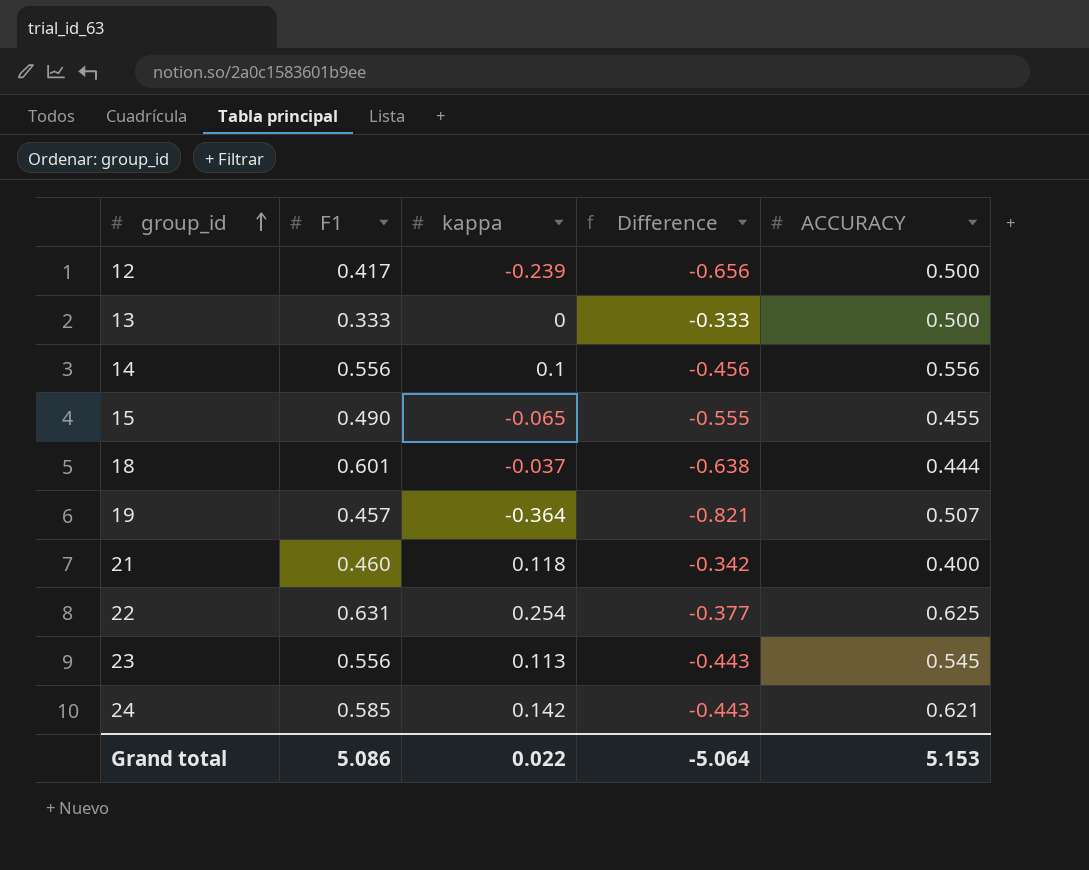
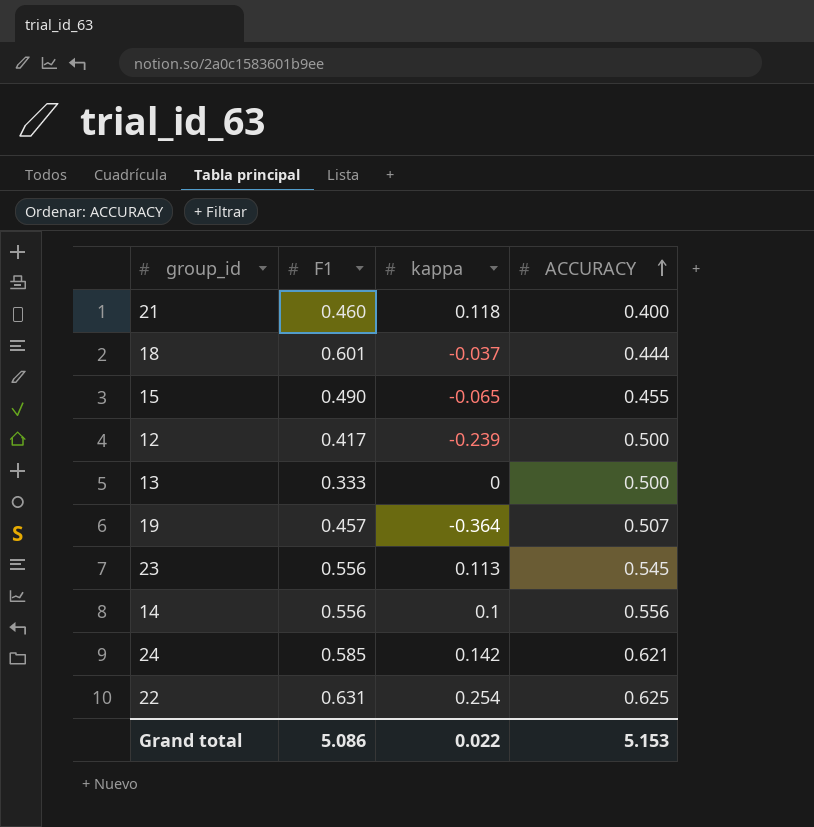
row order: group_id ascending -> ACCURACY ascending
column Difference | formula: [kappa] - [F1] -> none

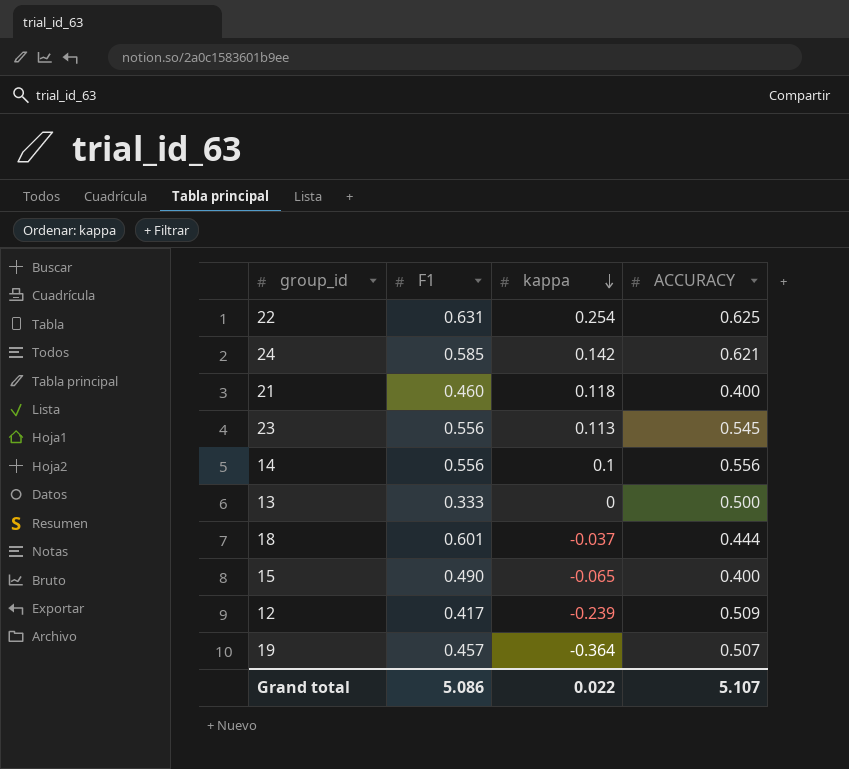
row order: ACCURACY ascending -> kappa descending
15 | ACCURACY: 0.455 -> 0.400
12 | ACCURACY: 0.500 -> 0.509
Grand total | ACCURACY: 5.153 -> 5.107

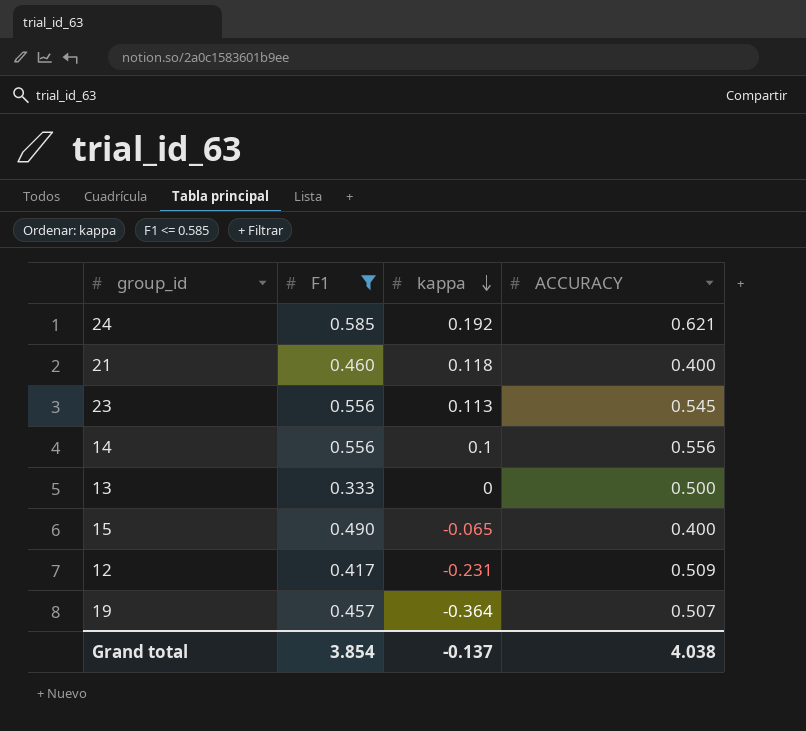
filter: none -> F1 <= 0.585
24 | kappa: 0.142 -> 0.192
12 | kappa: -0.239 -> -0.231
Grand total | F1: 5.086 -> 3.854
Grand total | kappa: 0.022 -> -0.137
Grand total | ACCURACY: 5.107 -> 4.038

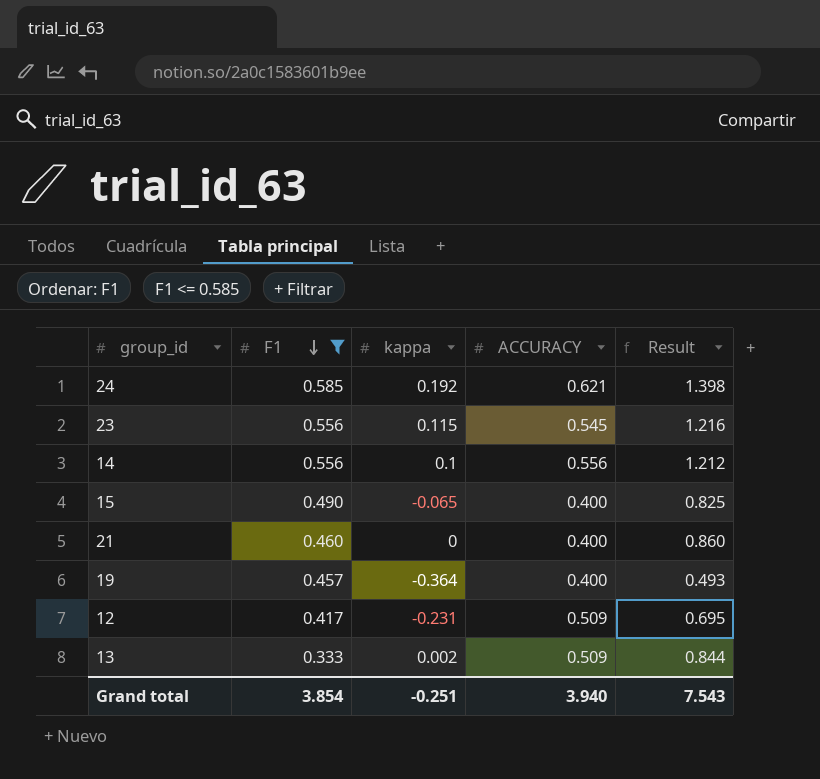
row order: kappa descending -> F1 descending
column Result | formula: none -> [F1] + [kappa] + [ACCURACY]
23 | kappa: 0.113 -> 0.115
21 | kappa: 0.118 -> 0
19 | ACCURACY: 0.507 -> 0.400
13 | kappa: 0 -> 0.002
13 | ACCURACY: 0.500 -> 0.509
Grand total | kappa: -0.137 -> -0.251
Grand total | ACCURACY: 4.038 -> 3.940

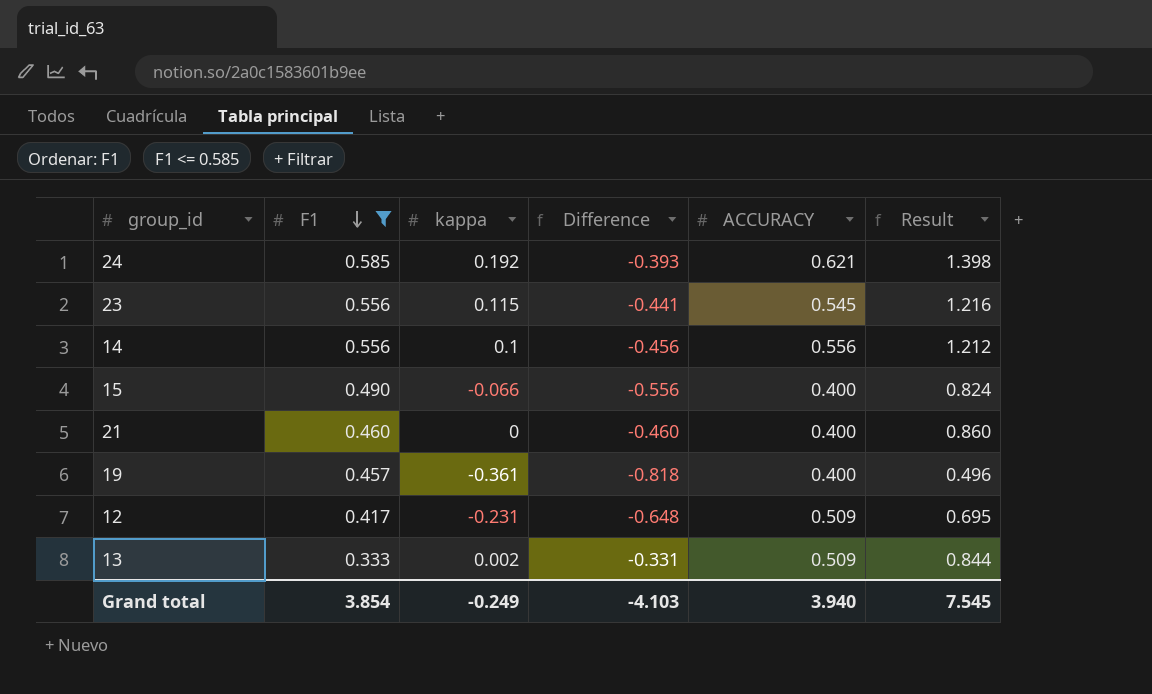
column Difference | formula: none -> [kappa] - [F1]
15 | kappa: -0.065 -> -0.066
15 | Result: 0.825 -> 0.824
19 | kappa: -0.364 -> -0.361
19 | Result: 0.493 -> 0.496
Grand total | kappa: -0.251 -> -0.249
Grand total | Result: 7.543 -> 7.545

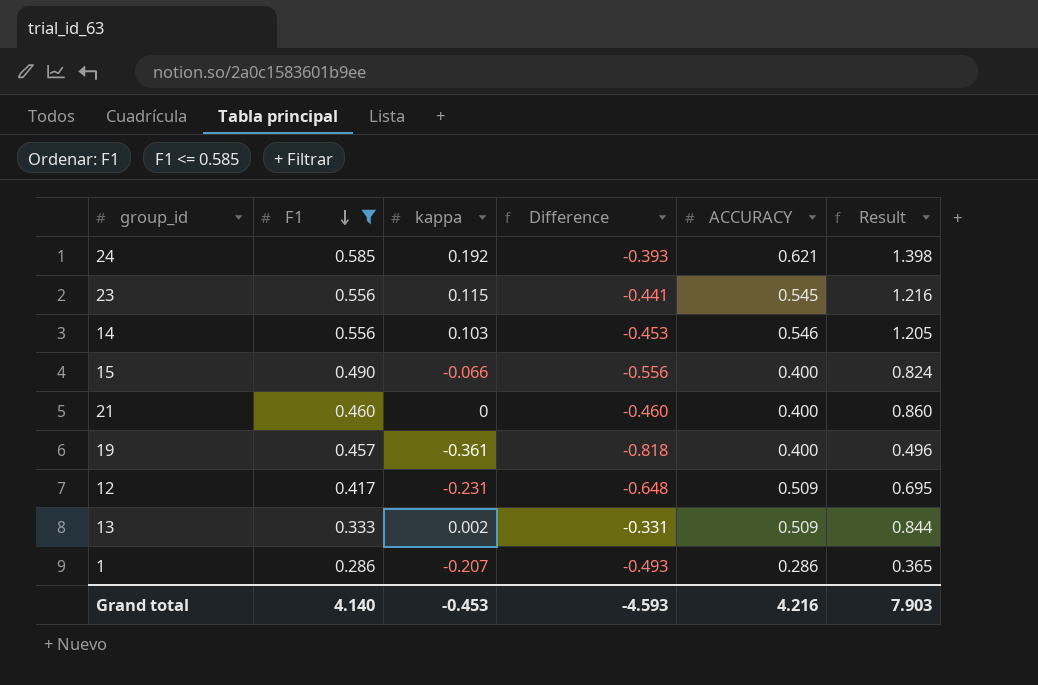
14 | kappa: 0.1 -> 0.103
14 | Difference: -0.456 -> -0.453
14 | ACCURACY: 0.556 -> 0.546
14 | Result: 1.212 -> 1.205
row 1: none -> 0.286 | -0.207 | -0.493 | 0.286 | 0.365
Grand total | F1: 3.854 -> 4.140
Grand total | kappa: -0.249 -> -0.453
Grand total | Difference: -4.103 -> -4.593
Grand total | ACCURACY: 3.940 -> 4.216
Grand total | Result: 7.545 -> 7.903

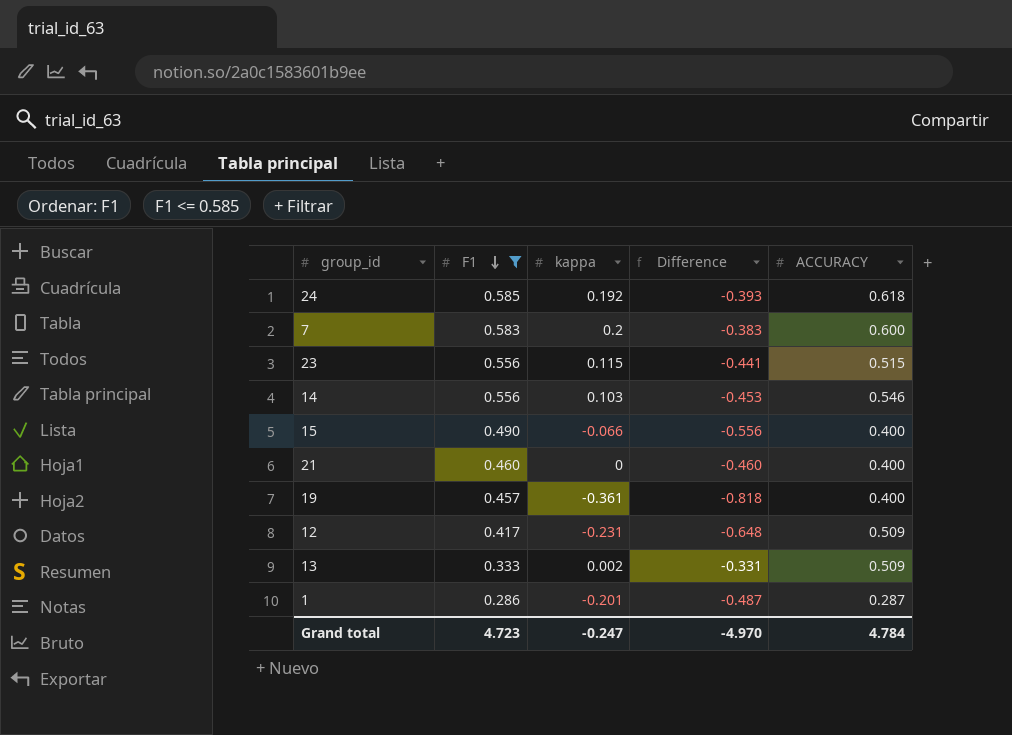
column Result | formula: [F1] + [kappa] + [ACCURACY] -> none
24 | ACCURACY: 0.621 -> 0.618
row 7: none -> 0.583 | 0.2 | -0.383 | 0.600
23 | ACCURACY: 0.545 -> 0.515
1 | kappa: -0.207 -> -0.201
1 | Difference: -0.493 -> -0.487
1 | ACCURACY: 0.286 -> 0.287
Grand total | F1: 4.140 -> 4.723
Grand total | kappa: -0.453 -> -0.247
Grand total | Difference: -4.593 -> -4.970
Grand total | ACCURACY: 4.216 -> 4.784

